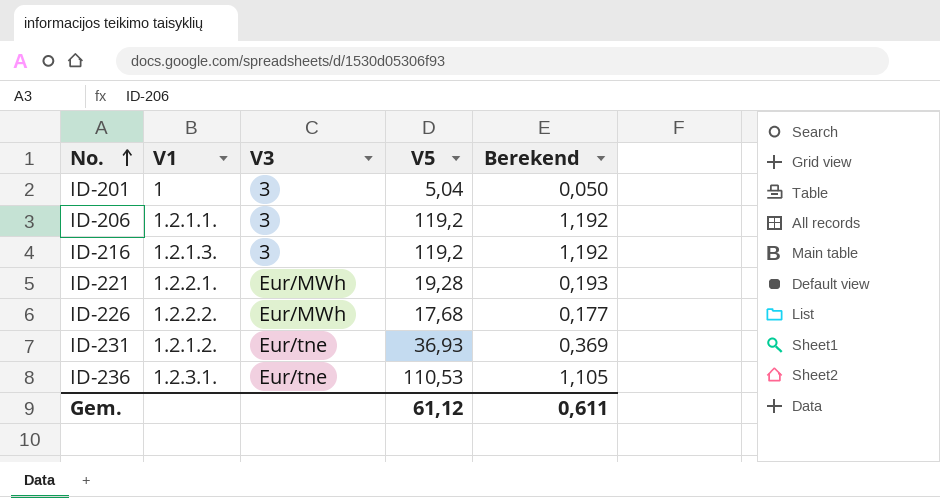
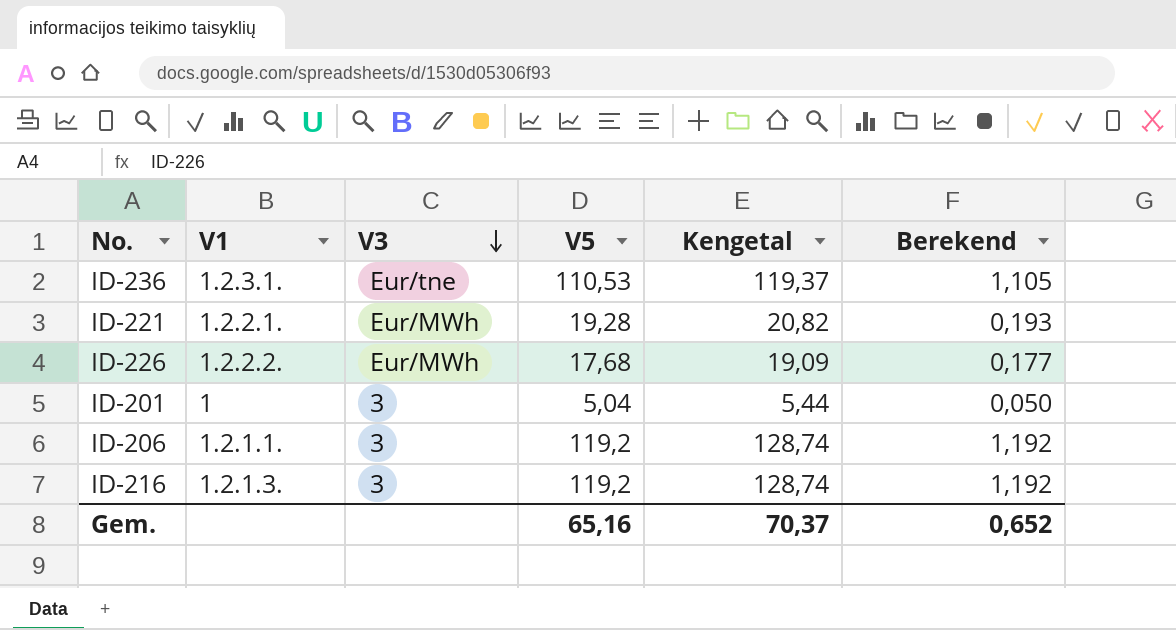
row order: No. ascending -> V3 descending
column Kengetal | formula: none -> [V5] * 1,08
row ID-231: 1.2.1.2. | Eur/tne | 36,93 | 0,369 -> none
Gem. | V5: 61,12 -> 65,16
Gem. | Berekend: 0,611 -> 0,652

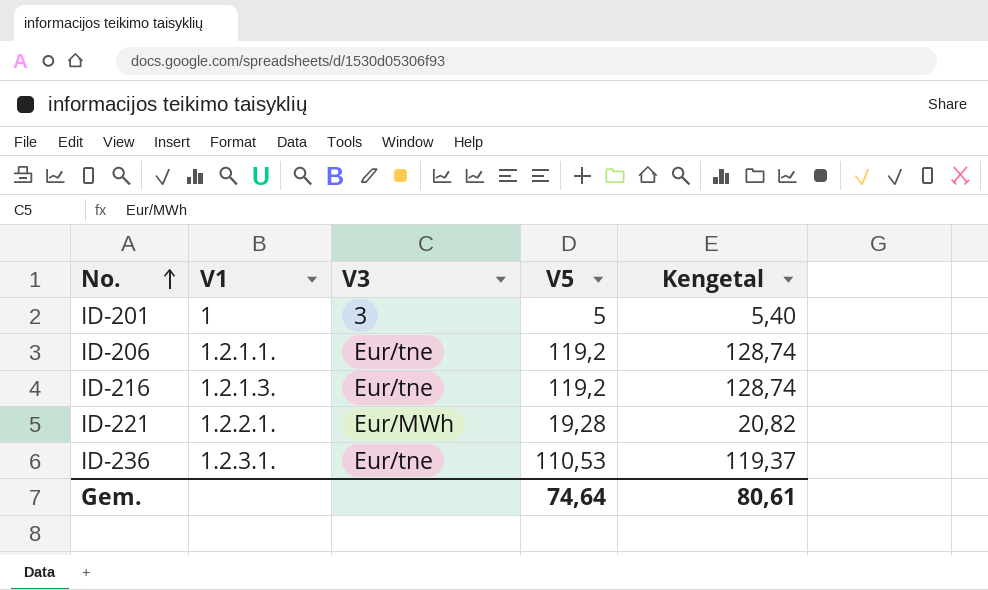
row order: V3 descending -> No. ascending
column Berekend | formula: [V5] * 0,01 -> none
row ID-226: 1.2.2.2. | Eur/MWh | 17,68 | 19,09 | 0,177 -> none
ID-201 | V5: 5,04 -> 5
ID-201 | Kengetal: 5,44 -> 5,40
ID-206 | V3: 3 -> Eur/tne
ID-216 | V3: 3 -> Eur/tne
Gem. | V5: 65,16 -> 74,64
Gem. | Kengetal: 70,37 -> 80,61

